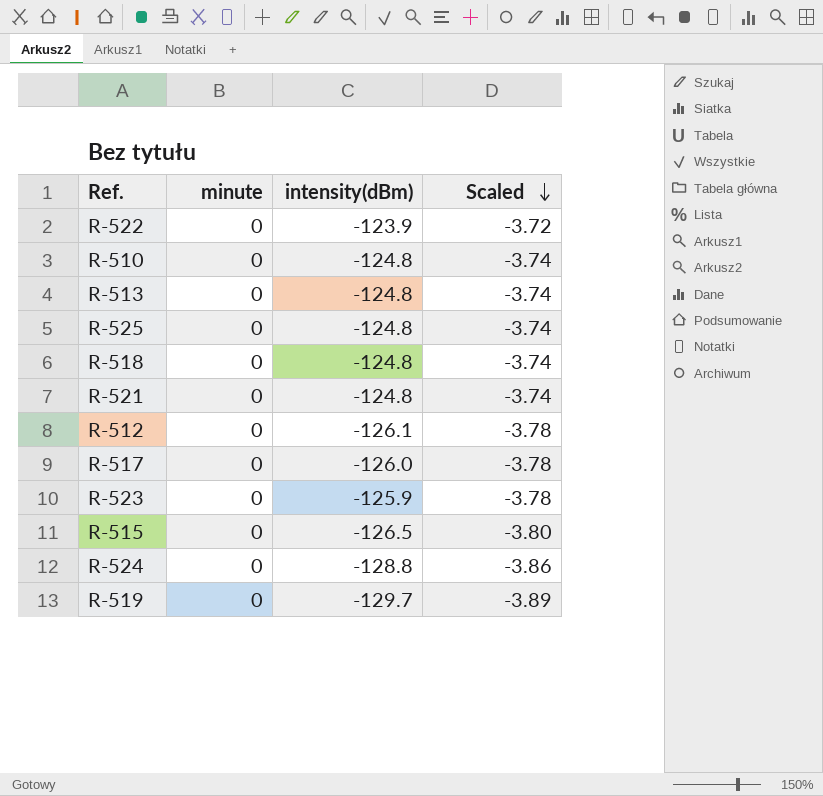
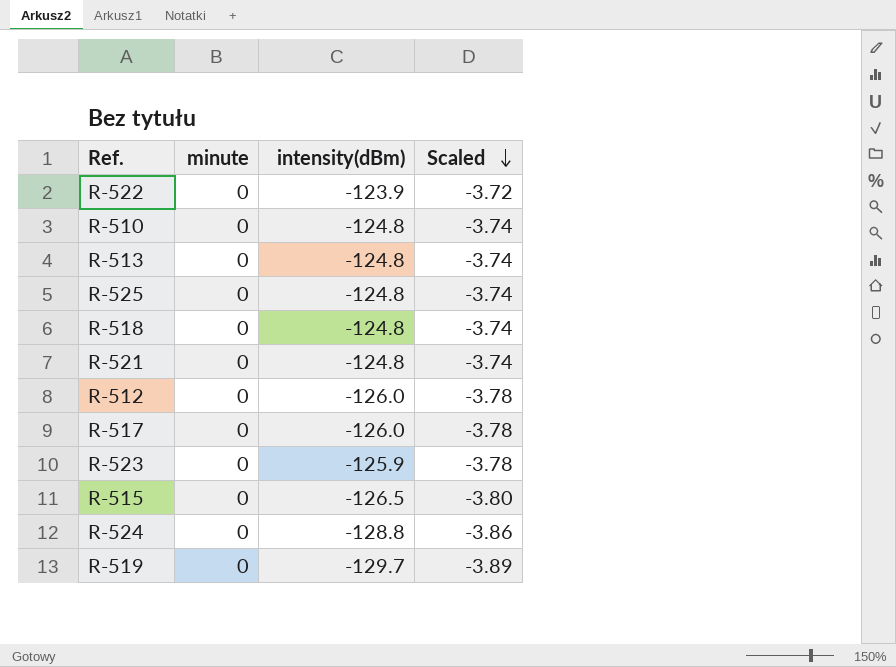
R-512 | intensity(dBm): -126.1 -> -126.0

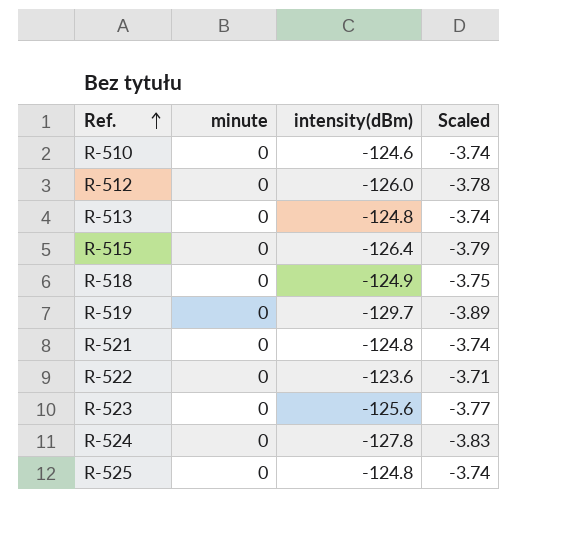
row order: Scaled descending -> Ref. ascending
row R-517: 0 | -126.0 | -3.78 -> none
R-510 | intensity(dBm): -124.8 -> -124.6
R-515 | intensity(dBm): -126.5 -> -126.4
R-515 | Scaled: -3.80 -> -3.79
R-518 | intensity(dBm): -124.8 -> -124.9
R-518 | Scaled: -3.74 -> -3.75
R-522 | intensity(dBm): -123.9 -> -123.6
R-522 | Scaled: -3.72 -> -3.71
R-523 | intensity(dBm): -125.9 -> -125.6
R-523 | Scaled: -3.78 -> -3.77
R-524 | intensity(dBm): -128.8 -> -127.8
R-524 | Scaled: -3.86 -> -3.83

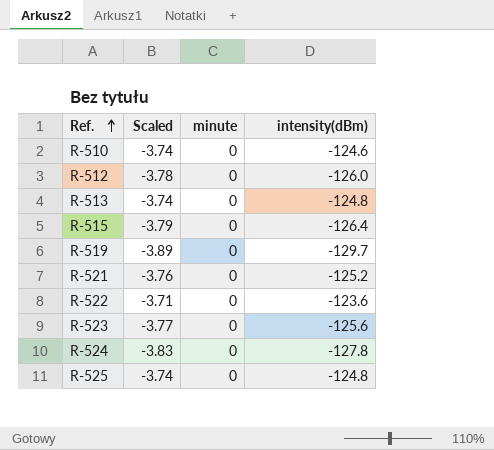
column Scaled | position: 4 -> 2
row R-518: 0 | -124.9 | -3.75 -> none
R-521 | Scaled: -3.74 -> -3.76
R-521 | intensity(dBm): -124.8 -> -125.2

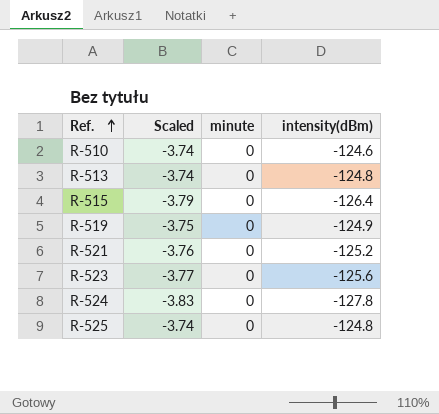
row R-512: -3.78 | 0 | -126.0 -> none
row R-522: -3.71 | 0 | -123.6 -> none
R-519 | Scaled: -3.89 -> -3.75
R-519 | intensity(dBm): -129.7 -> -124.9

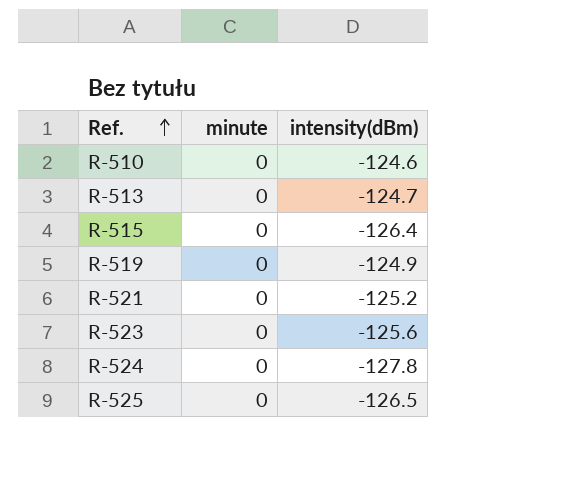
column Scaled | formula: [intensity(dBm)] * 0.03 -> none
R-513 | intensity(dBm): -124.8 -> -124.7
R-525 | intensity(dBm): -124.8 -> -126.5

